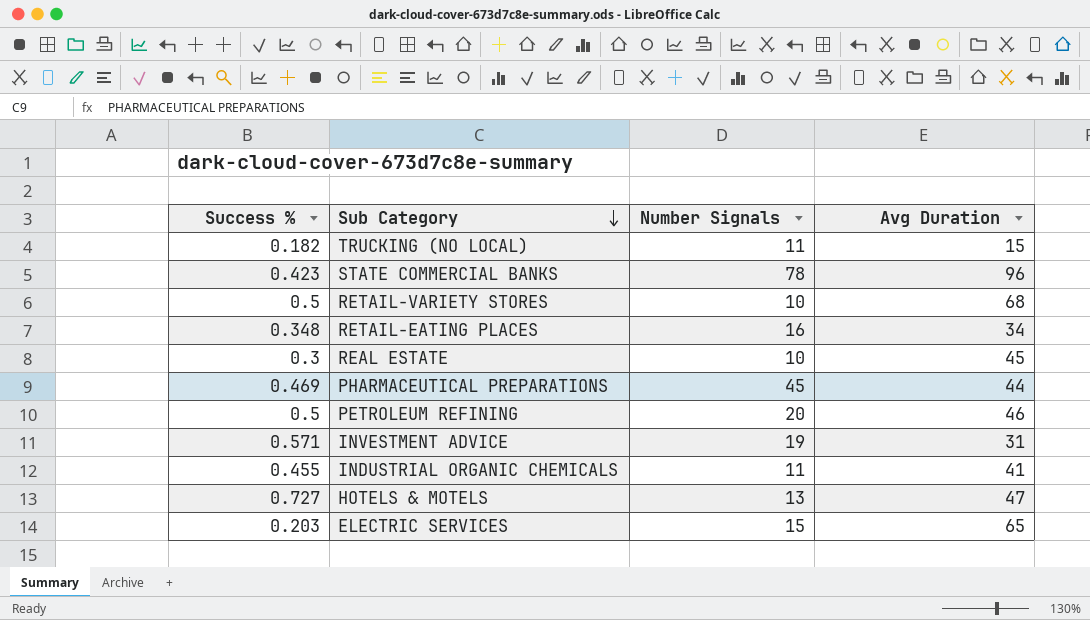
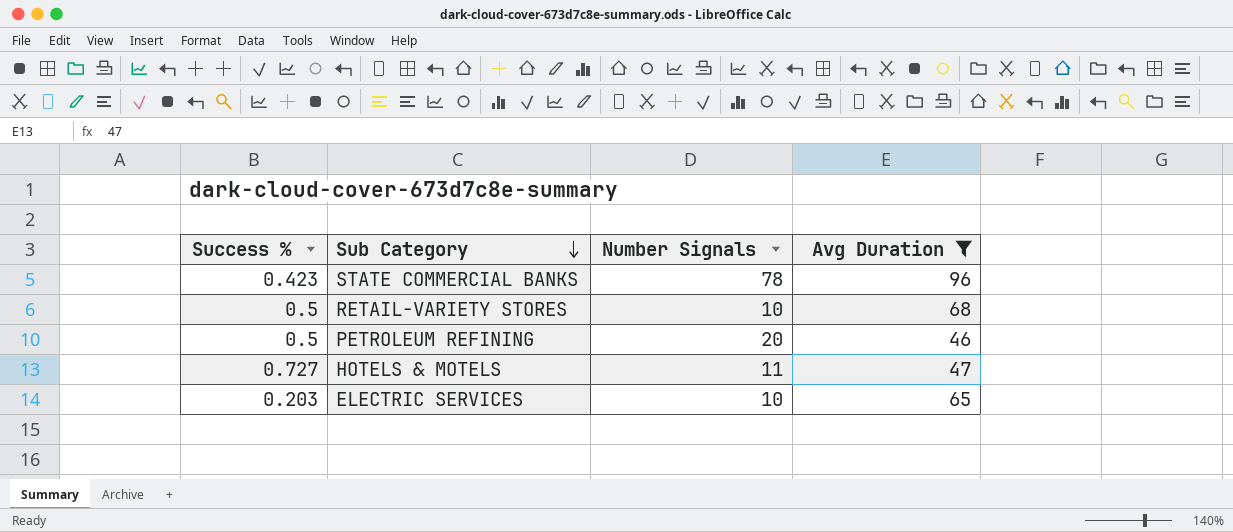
filter: none -> Avg Duration >= 46
HOTELS & MOTELS | Number Signals: 13 -> 11
ELECTRIC SERVICES | Number Signals: 15 -> 10

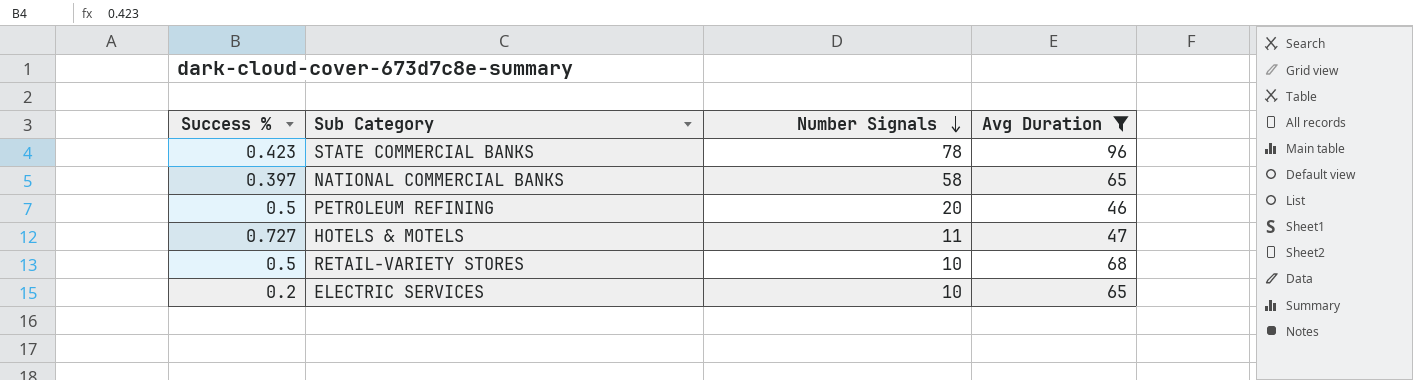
row order: Sub Category descending -> Number Signals descending
row NATIONAL COMMERCIAL BANKS: none -> 0.397 | 58 | 65
ELECTRIC SERVICES | Success %: 0.203 -> 0.2

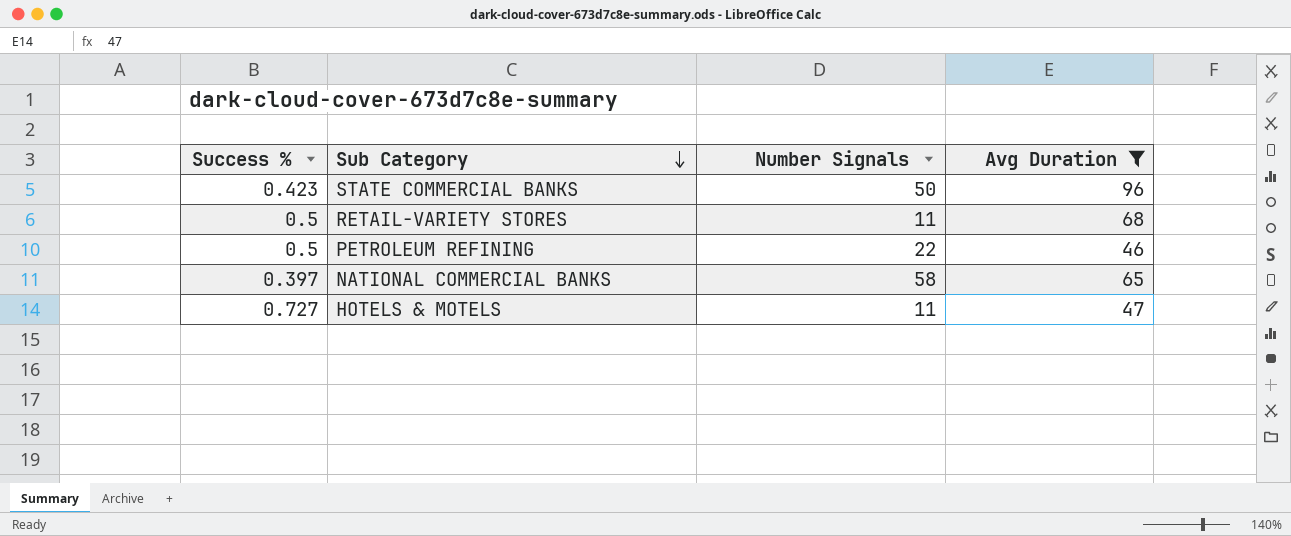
row order: Number Signals descending -> Sub Category descending
row ELECTRIC SERVICES: 0.2 | 10 | 65 -> none
STATE COMMERCIAL BANKS | Number Signals: 78 -> 50
RETAIL-VARIETY STORES | Number Signals: 10 -> 11
PETROLEUM REFINING | Number Signals: 20 -> 22

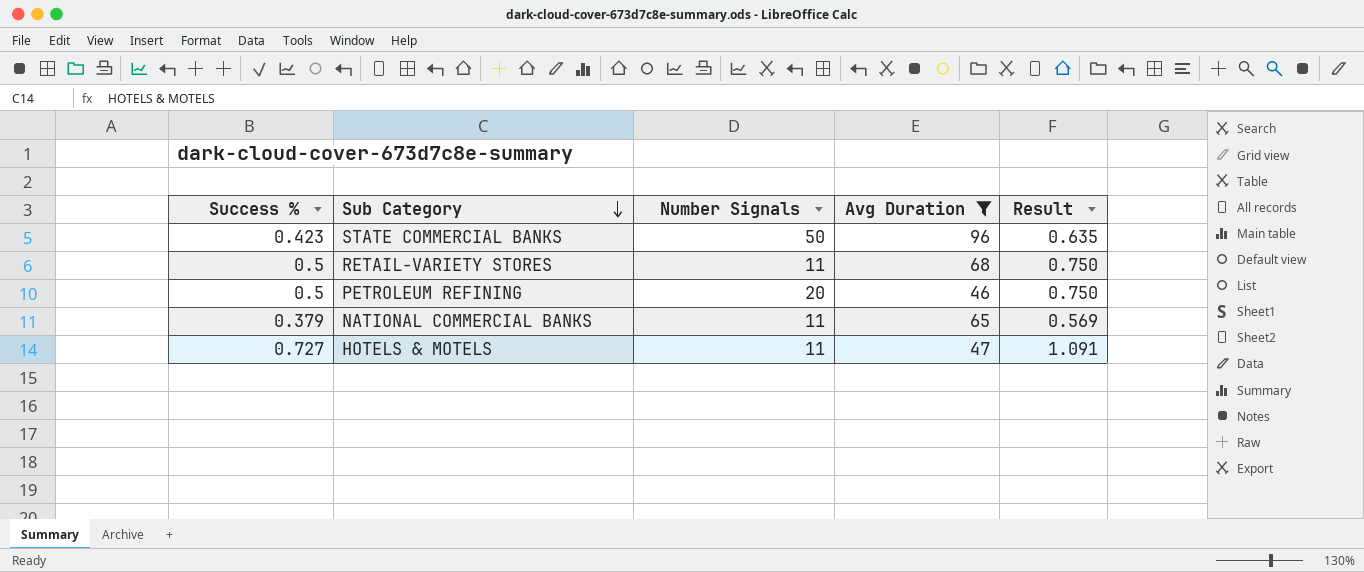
column Result | formula: none -> [Success %] * 1.5
PETROLEUM REFINING | Number Signals: 22 -> 20
NATIONAL COMMERCIAL BANKS | Success %: 0.397 -> 0.379
NATIONAL COMMERCIAL BANKS | Number Signals: 58 -> 11

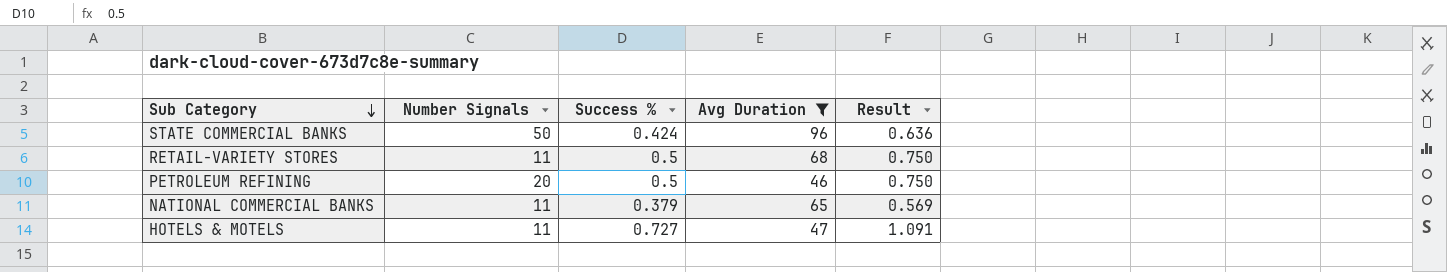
column Success % | position: 1 -> 3
STATE COMMERCIAL BANKS | Success %: 0.423 -> 0.424
STATE COMMERCIAL BANKS | Result: 0.635 -> 0.636

